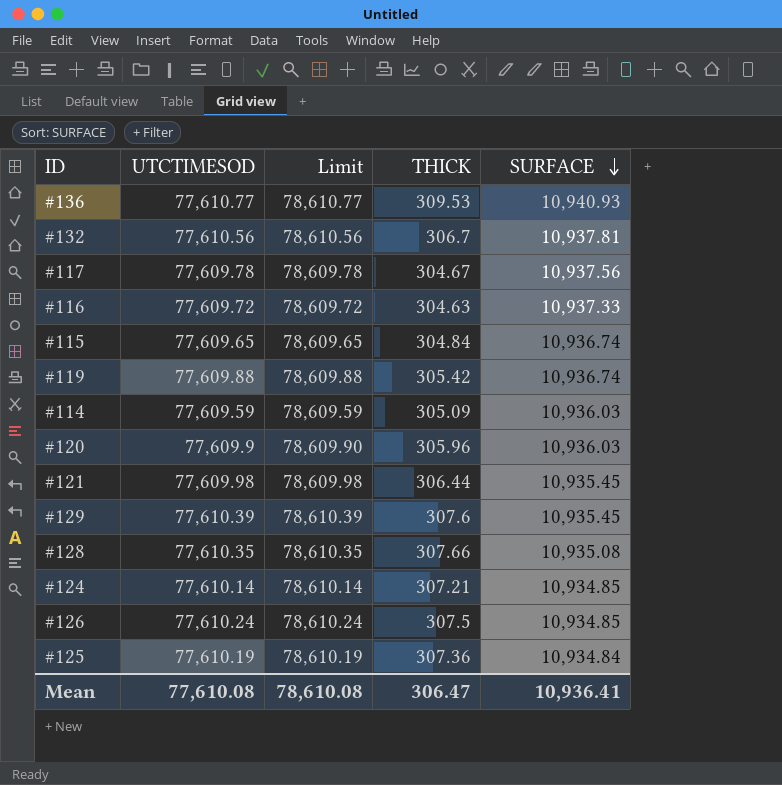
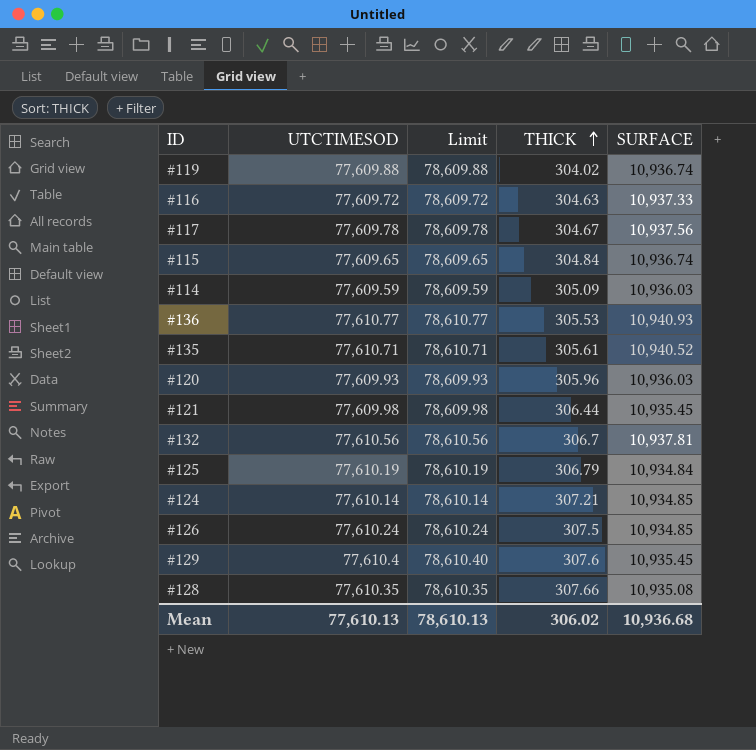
row order: SURFACE descending -> THICK ascending
#119 | THICK: 305.42 -> 304.02
#136 | THICK: 309.53 -> 305.53
row #135: none -> 77,610.71 | 78,610.71 | 305.61 | 10,940.52
#120 | UTCTIMESOD: 77,609.9 -> 77,609.93
#120 | Limit: 78,609.90 -> 78,609.93
#125 | THICK: 307.36 -> 306.79
#129 | UTCTIMESOD: 77,610.39 -> 77,610.4
#129 | Limit: 78,610.39 -> 78,610.40
Mean | UTCTIMESOD: 77,610.08 -> 77,610.13
Mean | Limit: 78,610.08 -> 78,610.13
Mean | THICK: 306.47 -> 306.02
Mean | SURFACE: 10,936.41 -> 10,936.68

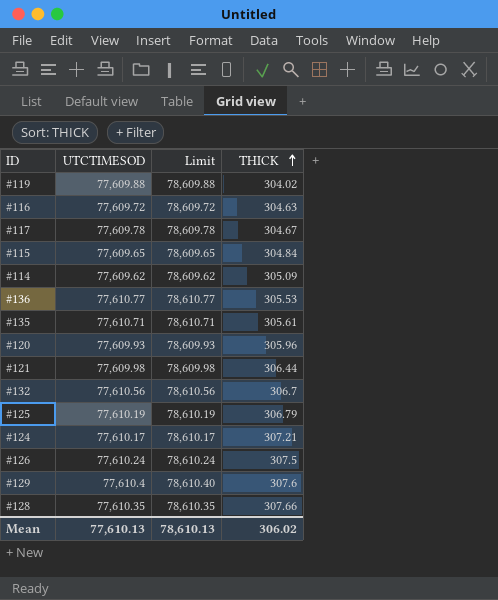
column SURFACE | position: 5 -> none
#114 | UTCTIMESOD: 77,609.59 -> 77,609.62
#114 | Limit: 78,609.59 -> 78,609.62
#124 | UTCTIMESOD: 77,610.14 -> 77,610.17
#124 | Limit: 78,610.14 -> 78,610.17

